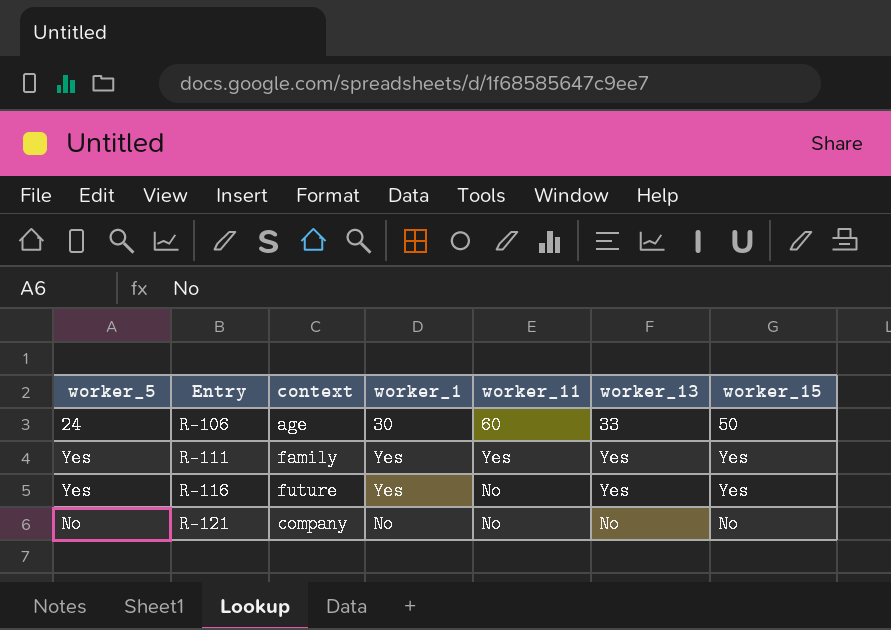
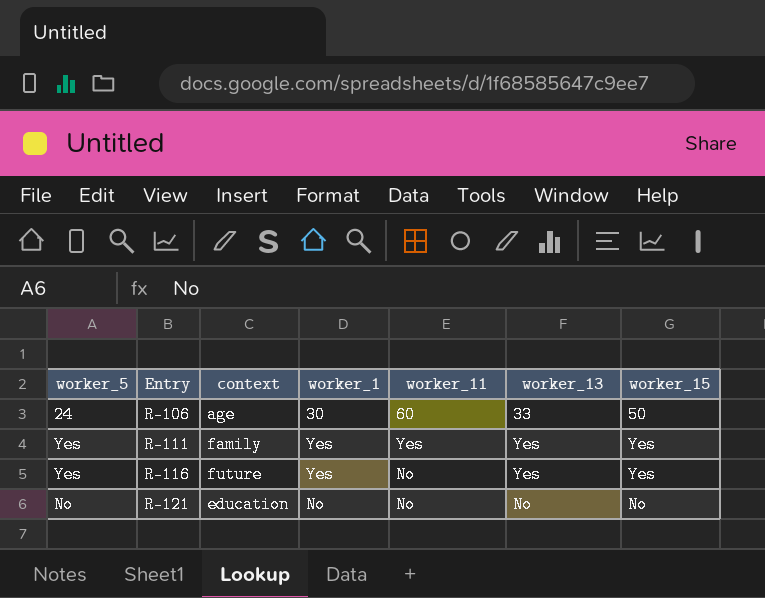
R-121 | context: company -> education

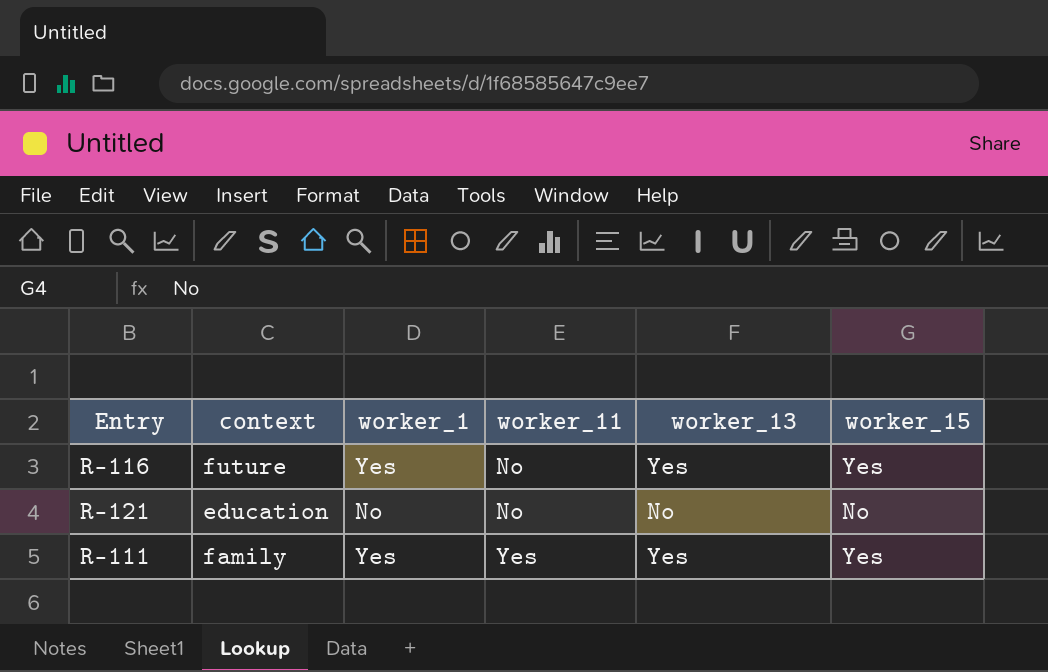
row order: Entry ascending -> worker_11 ascending
column worker_5 | position: 1 -> none
row R-106: 24 | age | 30 | 60 | 33 | 50 -> none

